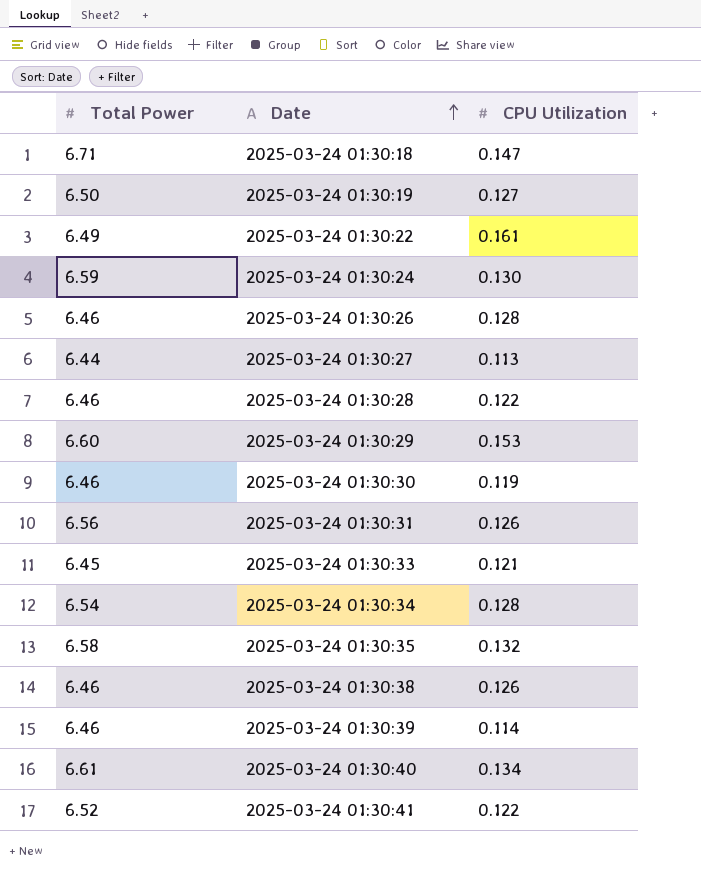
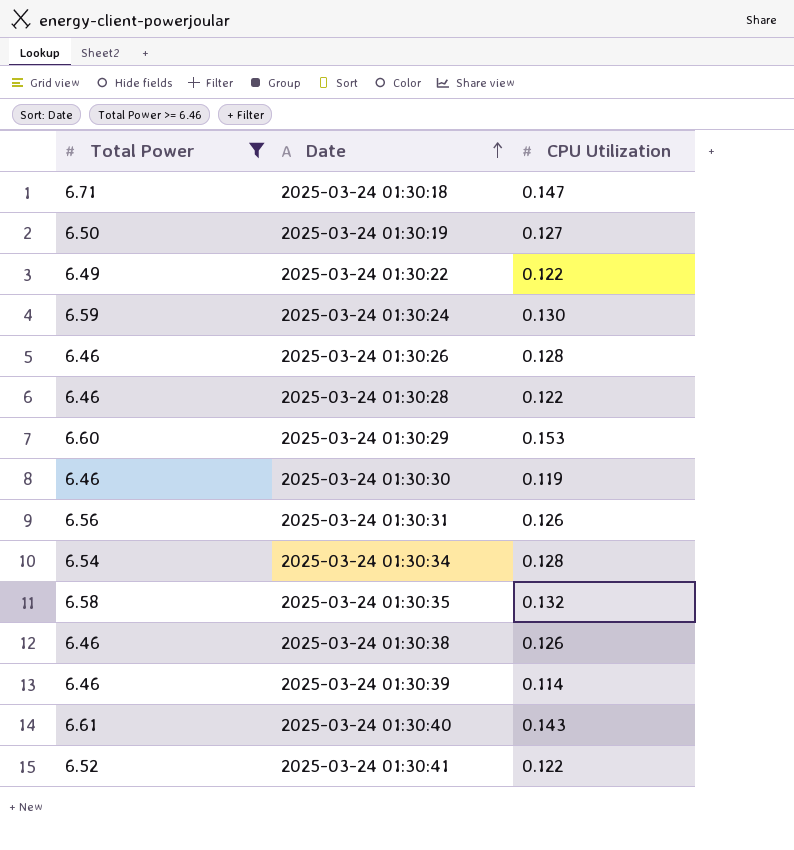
filter: none -> Total Power >= 6.46
2025-03-24 01:30:22 | CPU Utilization: 0.161 -> 0.122
2025-03-24 01:30:40 | CPU Utilization: 0.134 -> 0.143

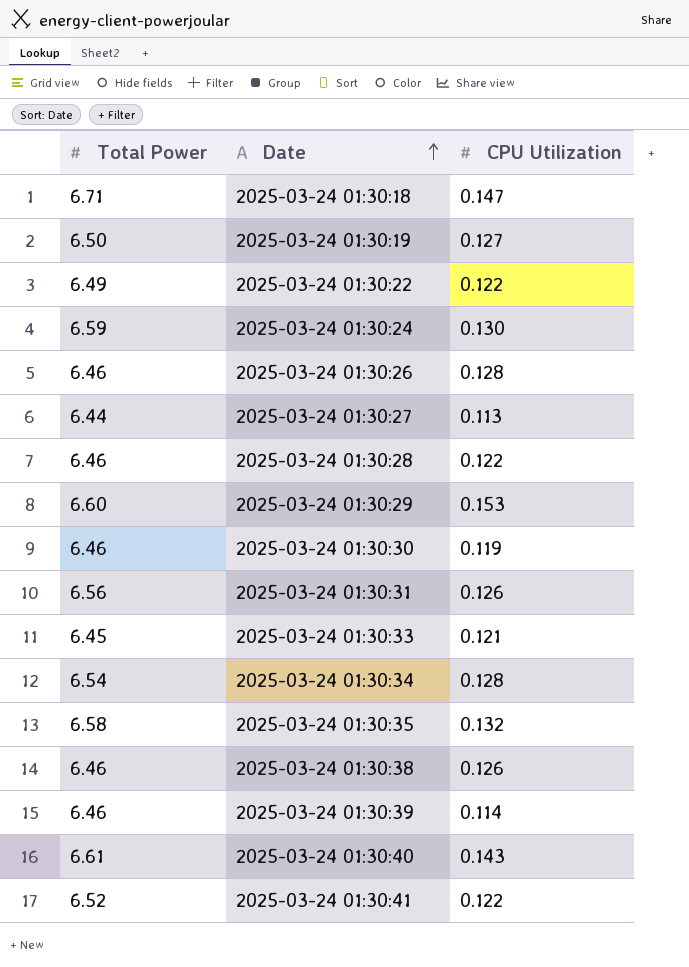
filter: Total Power >= 6.46 -> none

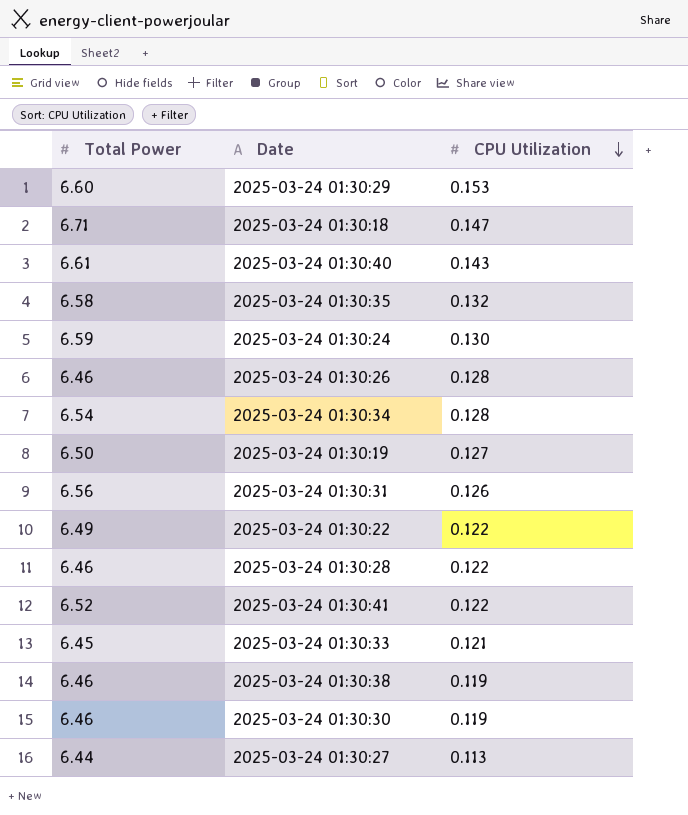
row order: Date ascending -> CPU Utilization descending
row 2025-03-24 01:30:39: 6.46 | 0.114 -> none
2025-03-24 01:30:38 | CPU Utilization: 0.126 -> 0.119

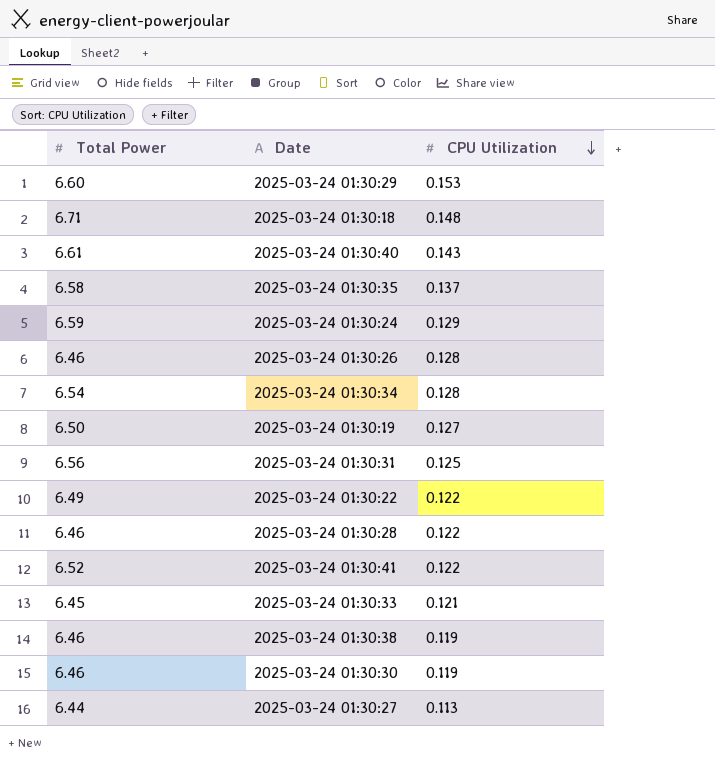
2025-03-24 01:30:18 | CPU Utilization: 0.147 -> 0.148
2025-03-24 01:30:35 | CPU Utilization: 0.132 -> 0.137
2025-03-24 01:30:24 | CPU Utilization: 0.130 -> 0.129
2025-03-24 01:30:31 | CPU Utilization: 0.126 -> 0.125

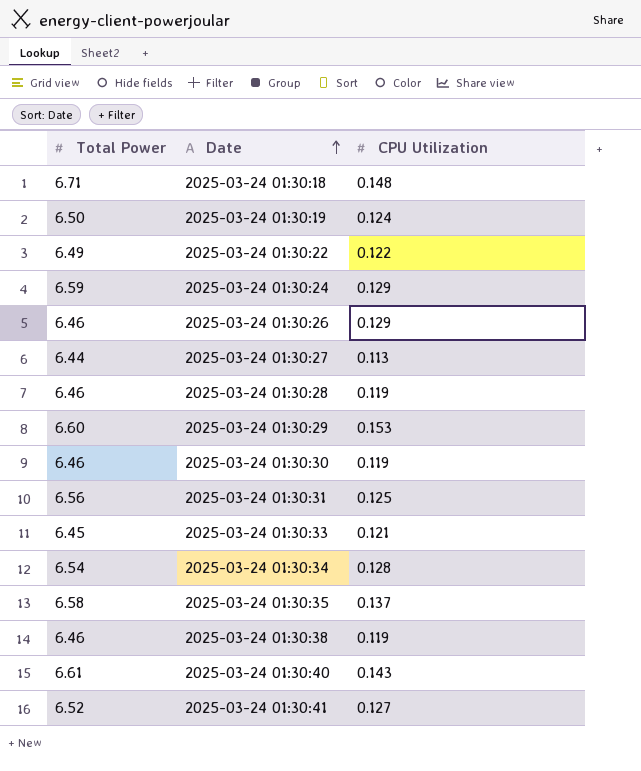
row order: CPU Utilization descending -> Date ascending
2025-03-24 01:30:19 | CPU Utilization: 0.127 -> 0.124
2025-03-24 01:30:26 | CPU Utilization: 0.128 -> 0.129
2025-03-24 01:30:28 | CPU Utilization: 0.122 -> 0.119
2025-03-24 01:30:41 | CPU Utilization: 0.122 -> 0.127

